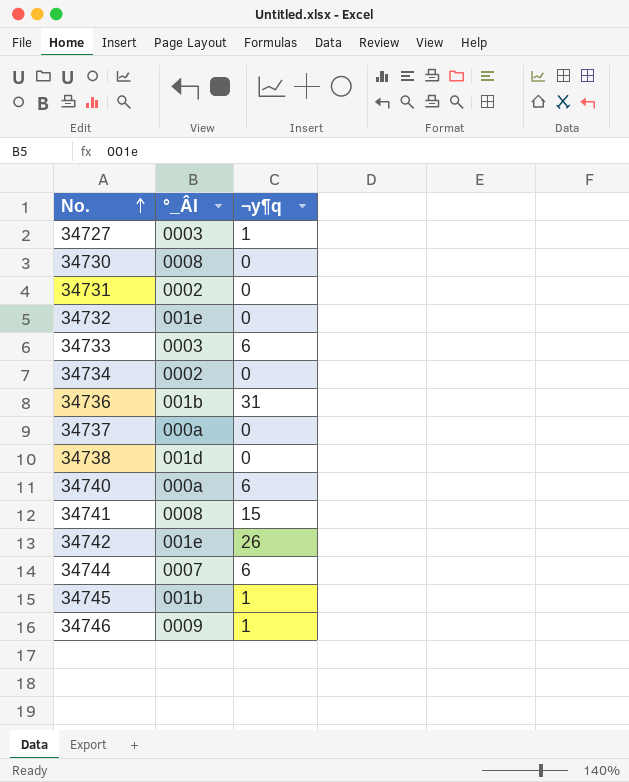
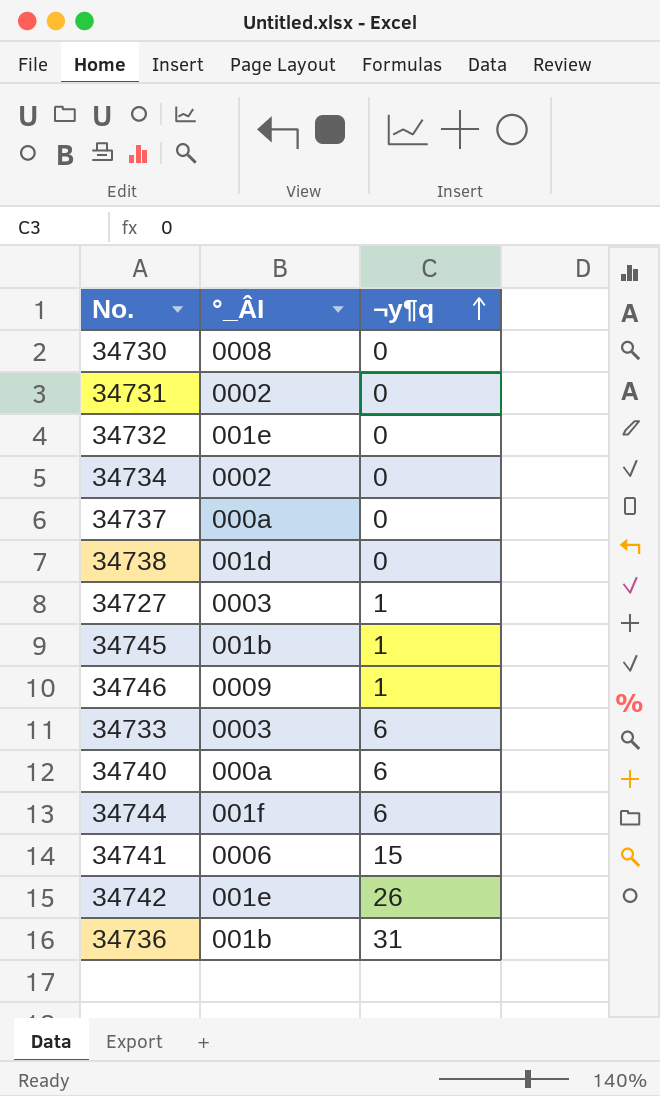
row order: No. ascending -> ¬y¶q ascending
34744 | °_ÂI: 0007 -> 001f
34741 | °_ÂI: 0008 -> 0006

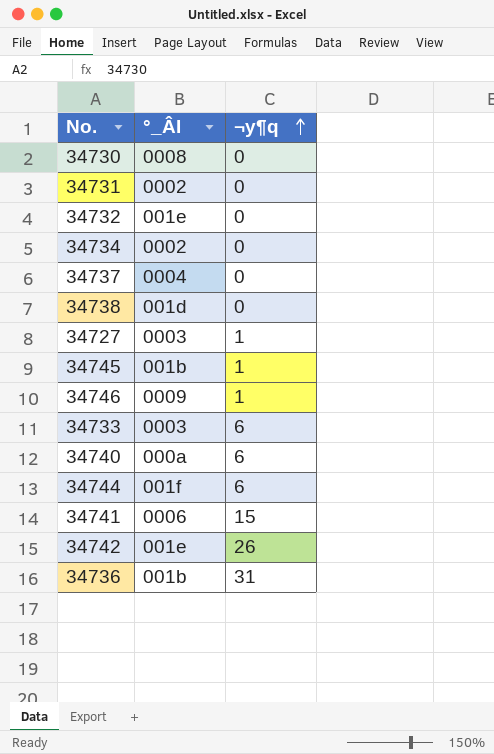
34737 | °_ÂI: 000a -> 0004

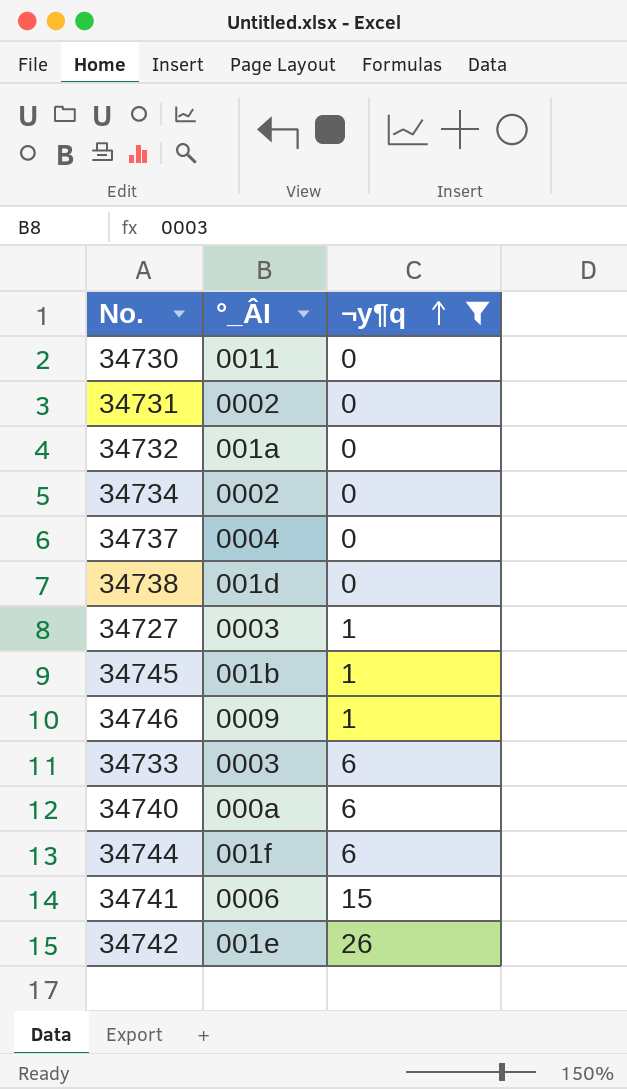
filter: none -> ¬y¶q != 31
34730 | °_ÂI: 0008 -> 0011
34732 | °_ÂI: 001e -> 001a

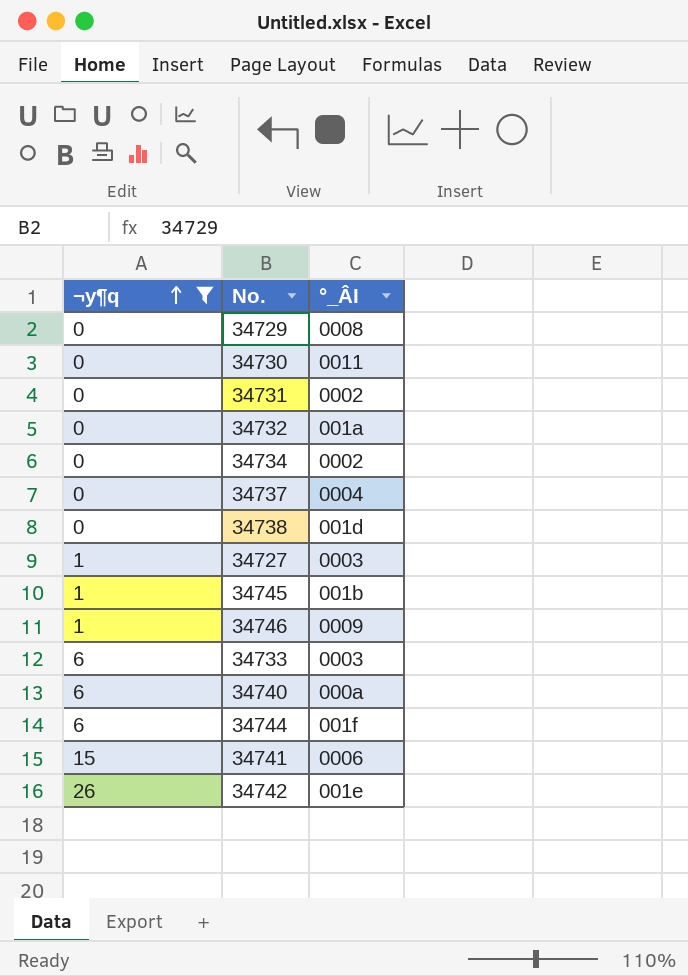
column ¬y¶q | position: 3 -> 1
row 34729: none -> 0 | 0008

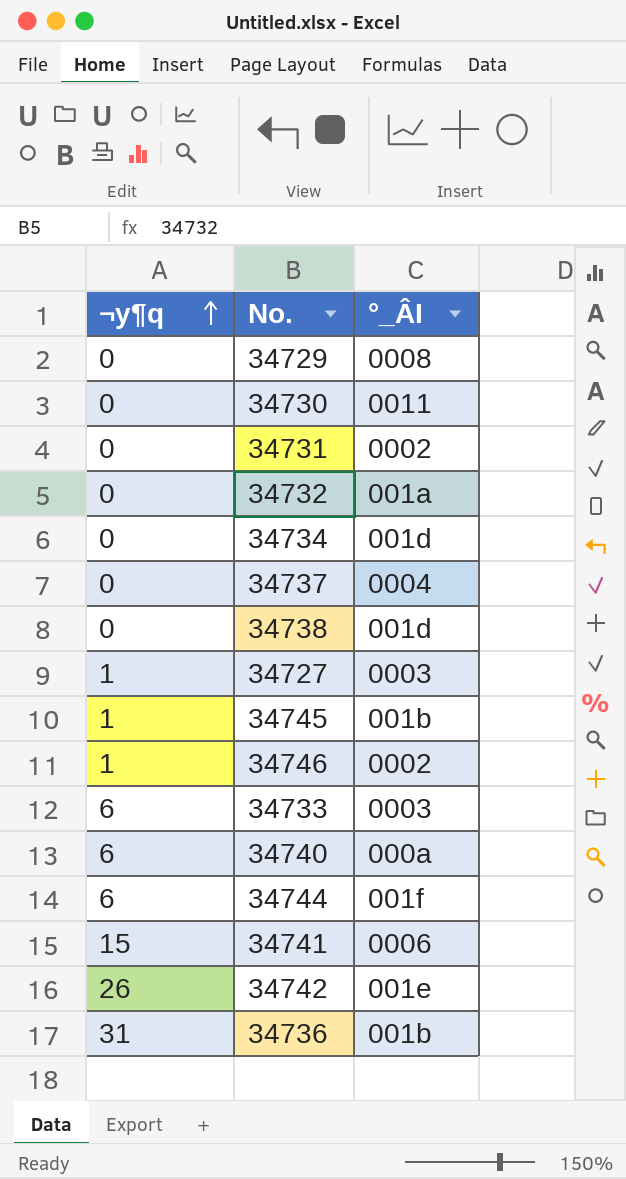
filter: ¬y¶q != 31 -> none
34734 | °_ÂI: 0002 -> 001d
34746 | °_ÂI: 0009 -> 0002

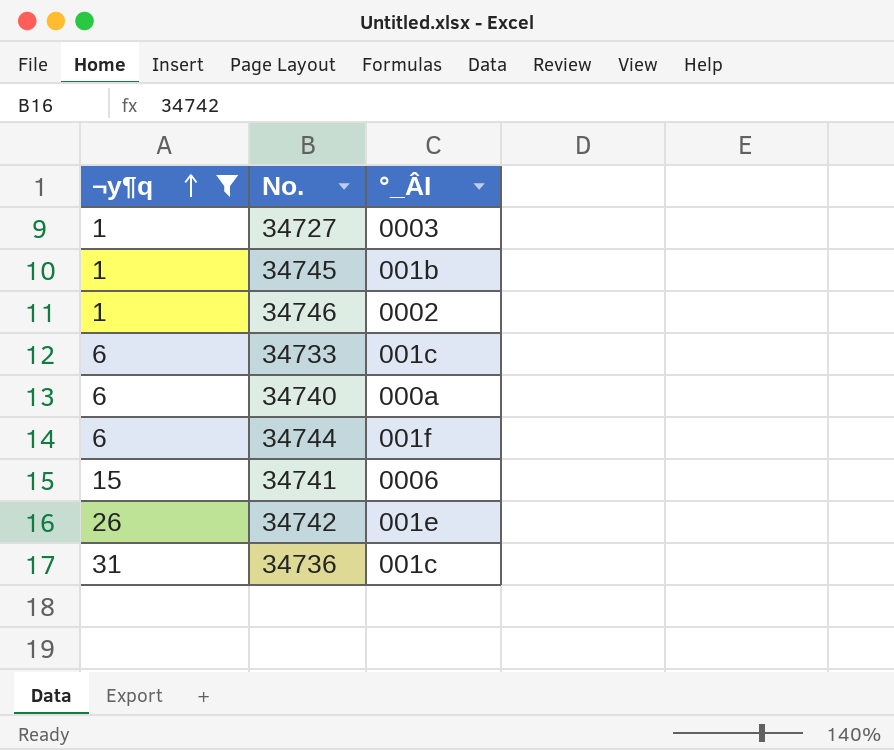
filter: none -> ¬y¶q != 0
34733 | °_ÂI: 0003 -> 001c
34736 | °_ÂI: 001b -> 001c

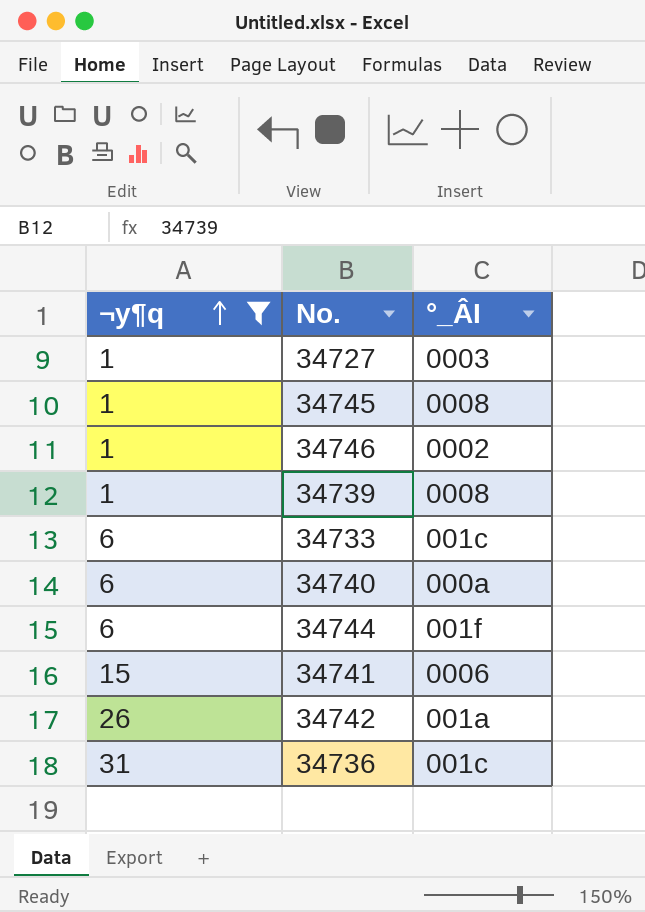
34745 | °_ÂI: 001b -> 0008
row 34739: none -> 1 | 0008
34742 | °_ÂI: 001e -> 001a

